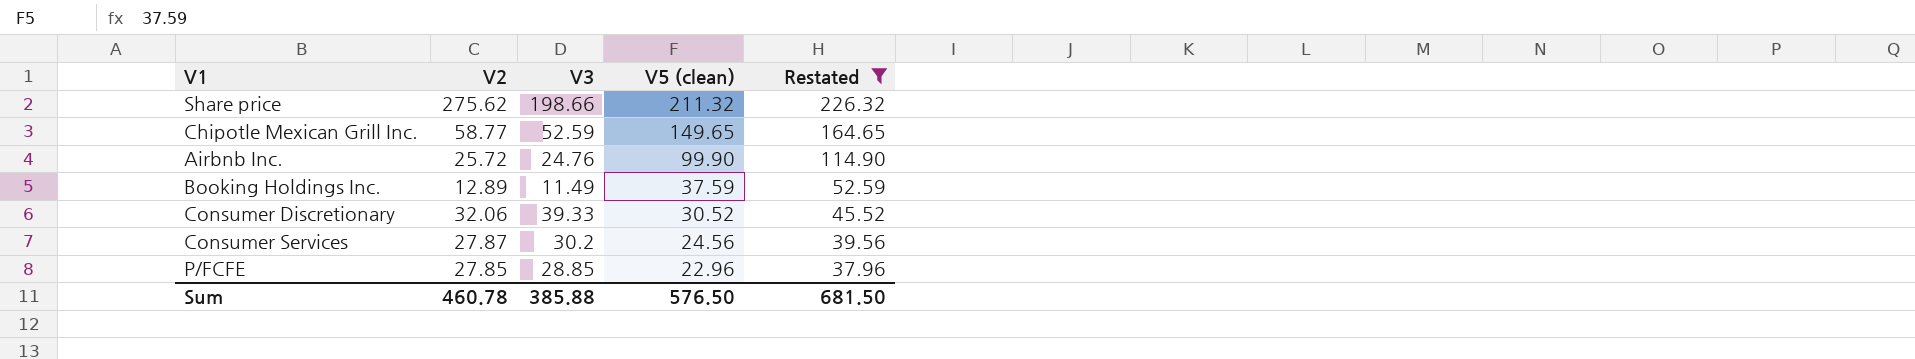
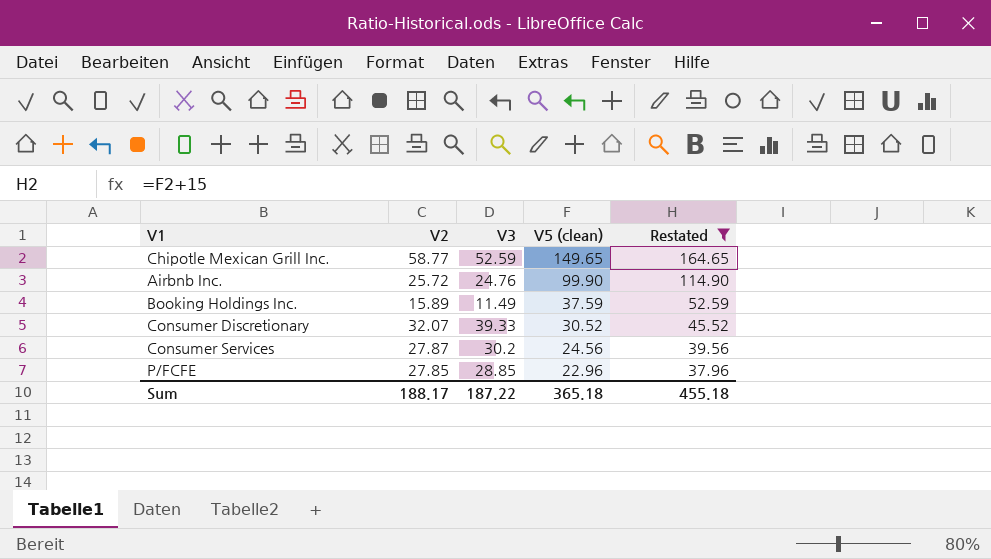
row Share price: 275.62 | 198.66 | 211.32 | 226.32 -> none
Booking Holdings Inc. | V2: 12.89 -> 15.89
Consumer Discretionary | V2: 32.06 -> 32.07
Sum | V2: 460.78 -> 188.17
Sum | V3: 385.88 -> 187.22
Sum | V5 (clean): 576.50 -> 365.18
Sum | Restated: 681.50 -> 455.18

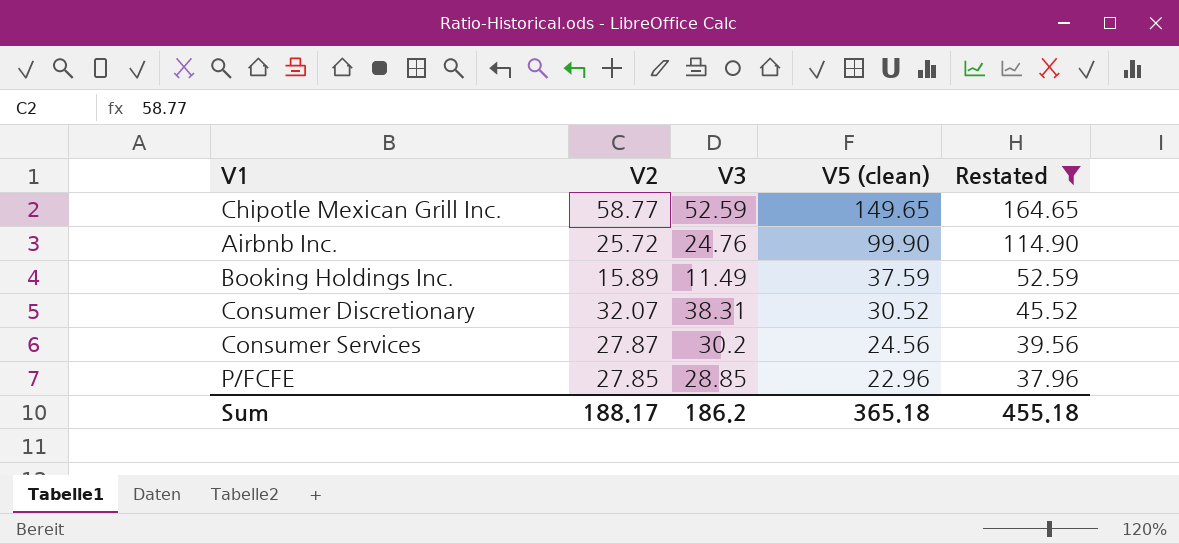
Consumer Discretionary | V3: 39.33 -> 38.31
Sum | V3: 187.22 -> 186.2

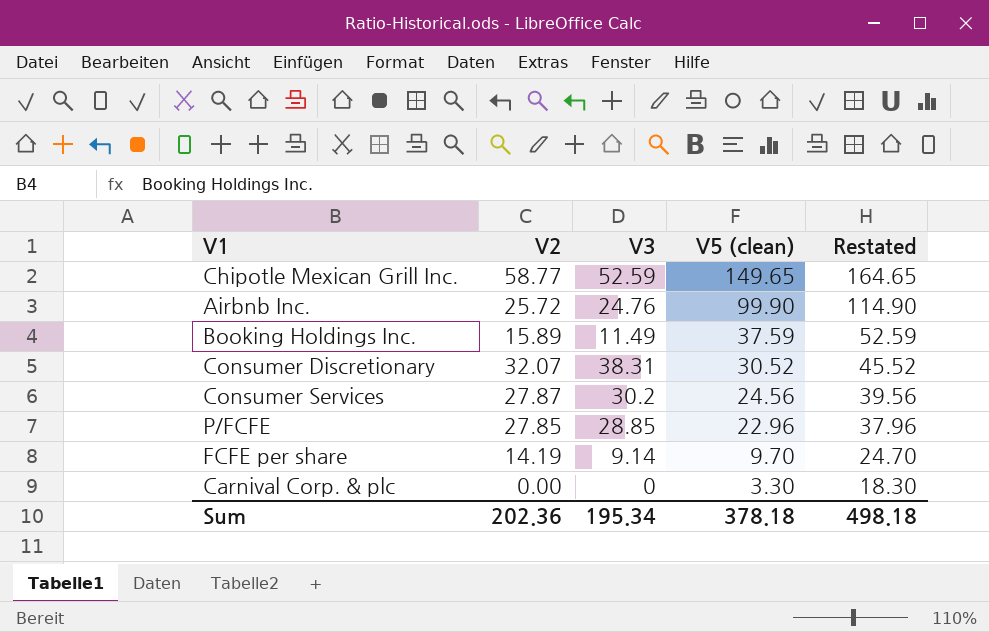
filter: Restated >= 37.96 -> none
Sum | V2: 188.17 -> 202.36
Sum | V3: 186.2 -> 195.34
Sum | V5 (clean): 365.18 -> 378.18
Sum | Restated: 455.18 -> 498.18

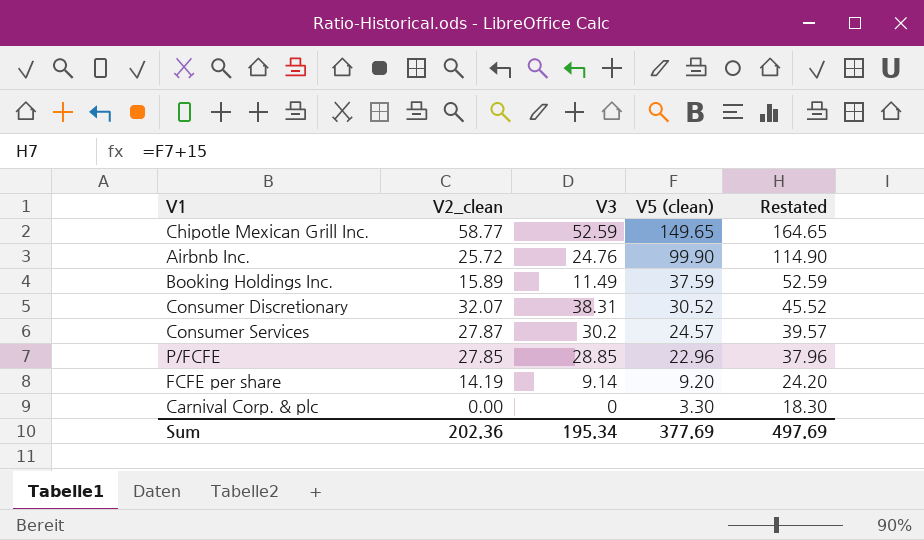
column name: V2 -> V2_clean
Consumer Services | V5 (clean): 24.56 -> 24.57
Consumer Services | Restated: 39.56 -> 39.57
FCFE per share | V5 (clean): 9.70 -> 9.20
FCFE per share | Restated: 24.70 -> 24.20
Sum | V5 (clean): 378.18 -> 377.69
Sum | Restated: 498.18 -> 497.69

